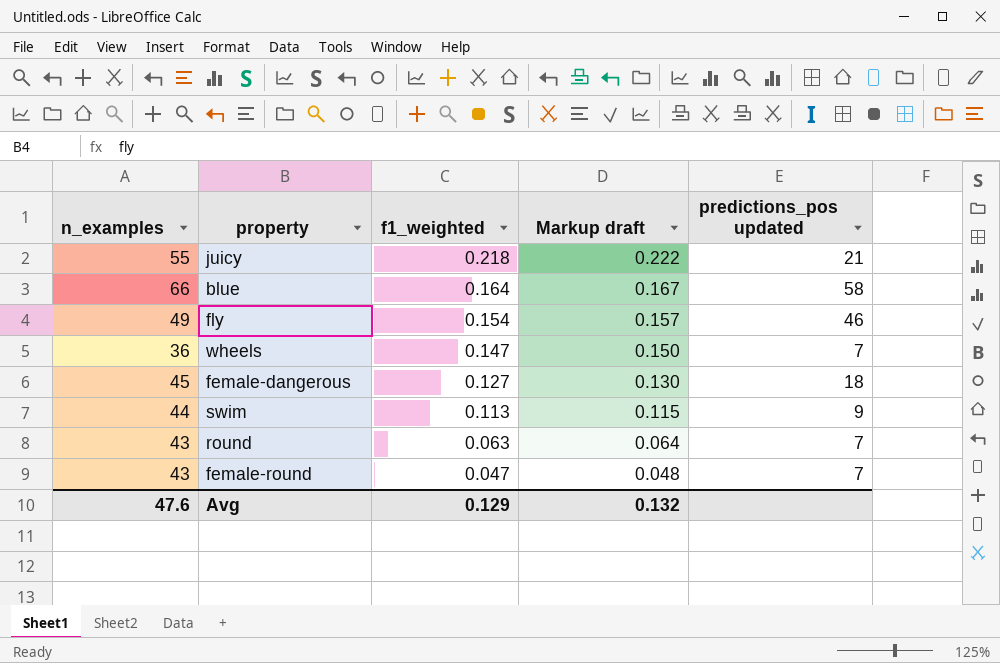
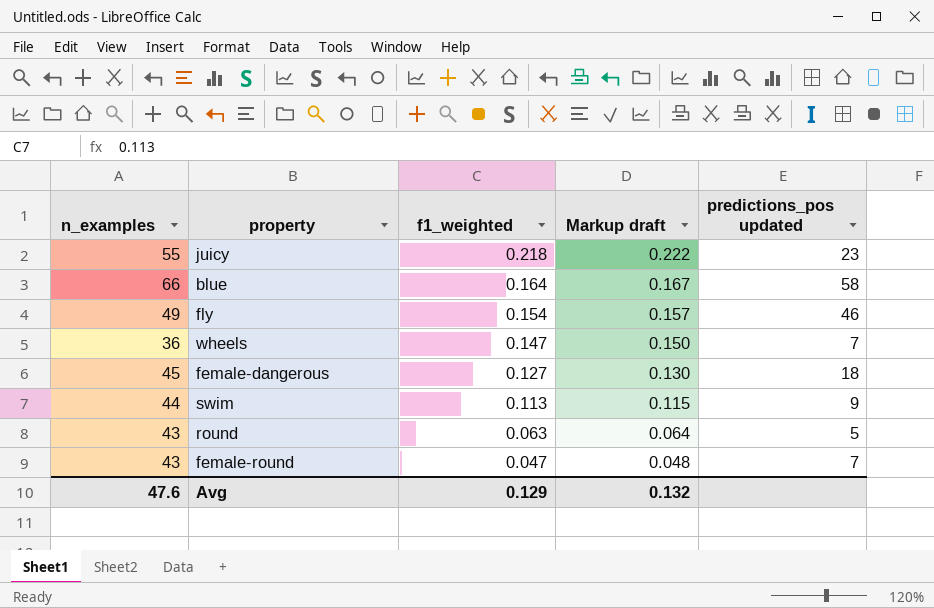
juicy | predictions_pos updated: 21 -> 23
round | predictions_pos updated: 7 -> 5

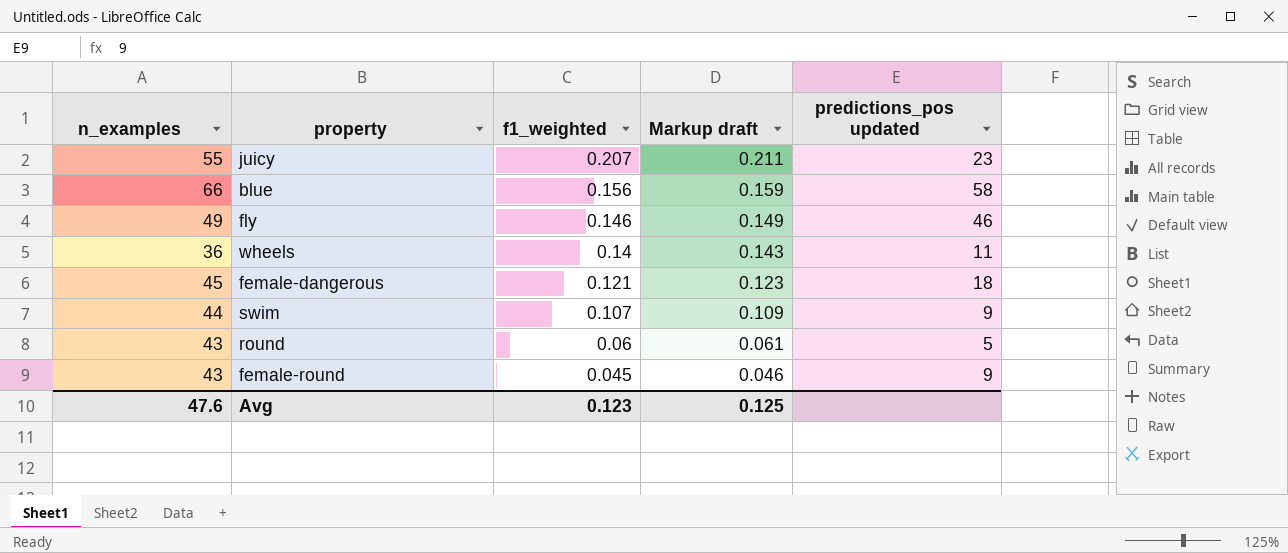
juicy | f1_weighted: 0.218 -> 0.207
juicy | Markup draft: 0.222 -> 0.211
blue | f1_weighted: 0.164 -> 0.156
blue | Markup draft: 0.167 -> 0.159
fly | f1_weighted: 0.154 -> 0.146
fly | Markup draft: 0.157 -> 0.149
wheels | f1_weighted: 0.147 -> 0.14
wheels | Markup draft: 0.150 -> 0.143
wheels | predictions_pos updated: 7 -> 11
female-dangerous | f1_weighted: 0.127 -> 0.121
female-dangerous | Markup draft: 0.130 -> 0.123
swim | f1_weighted: 0.113 -> 0.107
swim | Markup draft: 0.115 -> 0.109
round | f1_weighted: 0.063 -> 0.06
round | Markup draft: 0.064 -> 0.061
female-round | f1_weighted: 0.047 -> 0.045
female-round | Markup draft: 0.048 -> 0.046
female-round | predictions_pos updated: 7 -> 9
Avg | f1_weighted: 0.129 -> 0.123
Avg | Markup draft: 0.132 -> 0.125

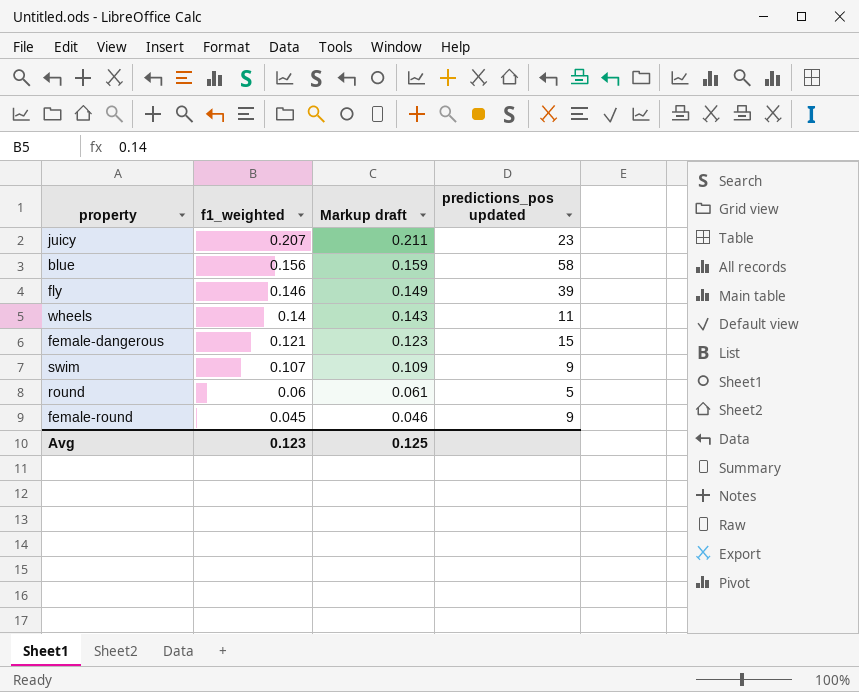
column n_examples | position: 1 -> none
fly | predictions_pos updated: 46 -> 39
female-dangerous | predictions_pos updated: 18 -> 15

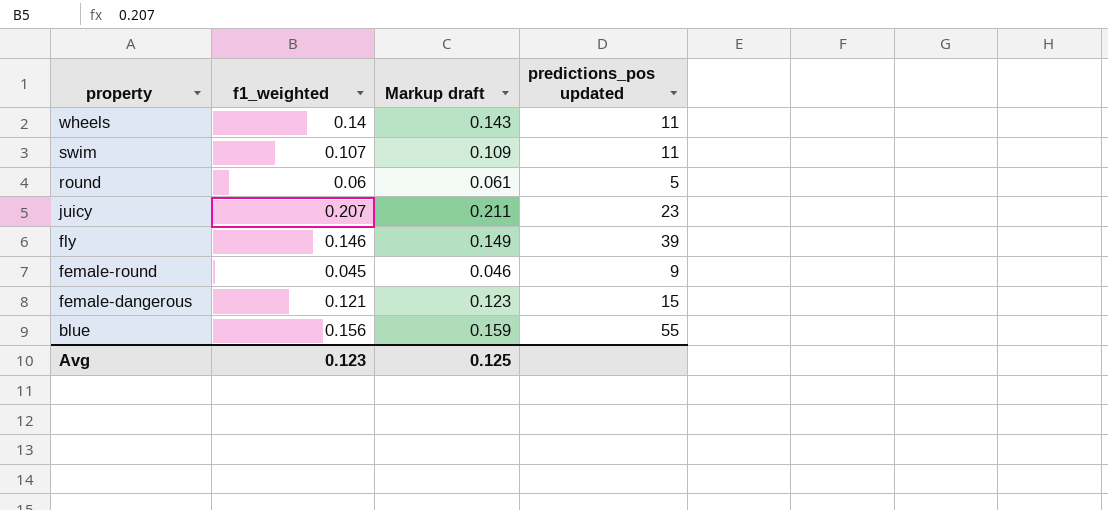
row order: f1_weighted descending -> property descending
swim | predictions_pos updated: 9 -> 11
blue | predictions_pos updated: 58 -> 55

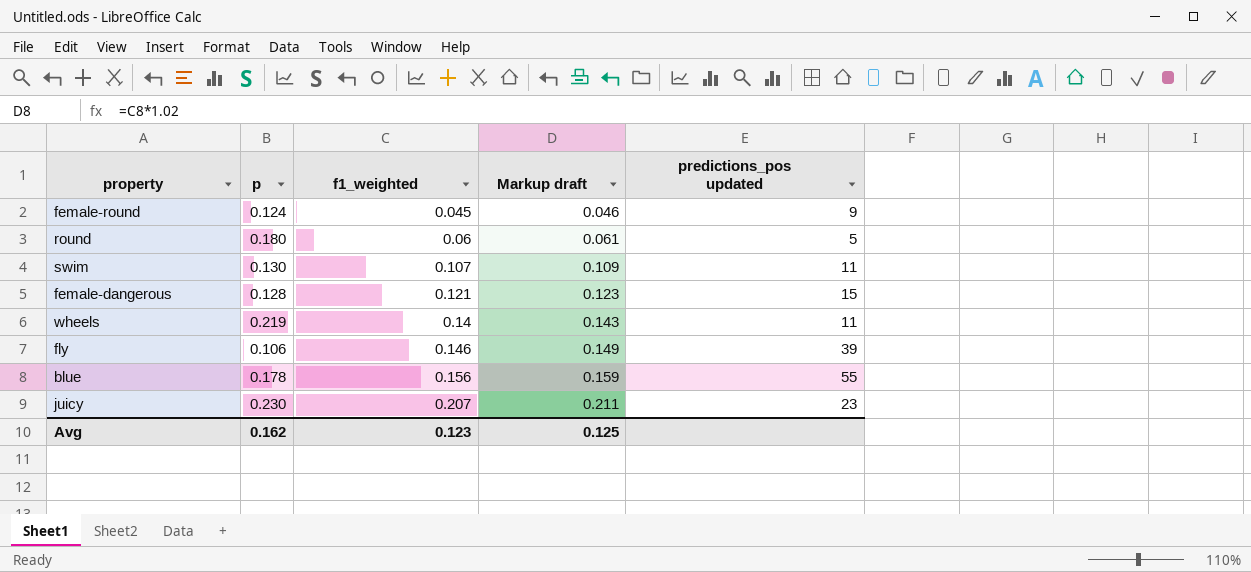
row order: property descending -> f1_weighted ascending
column p | position: none -> 2

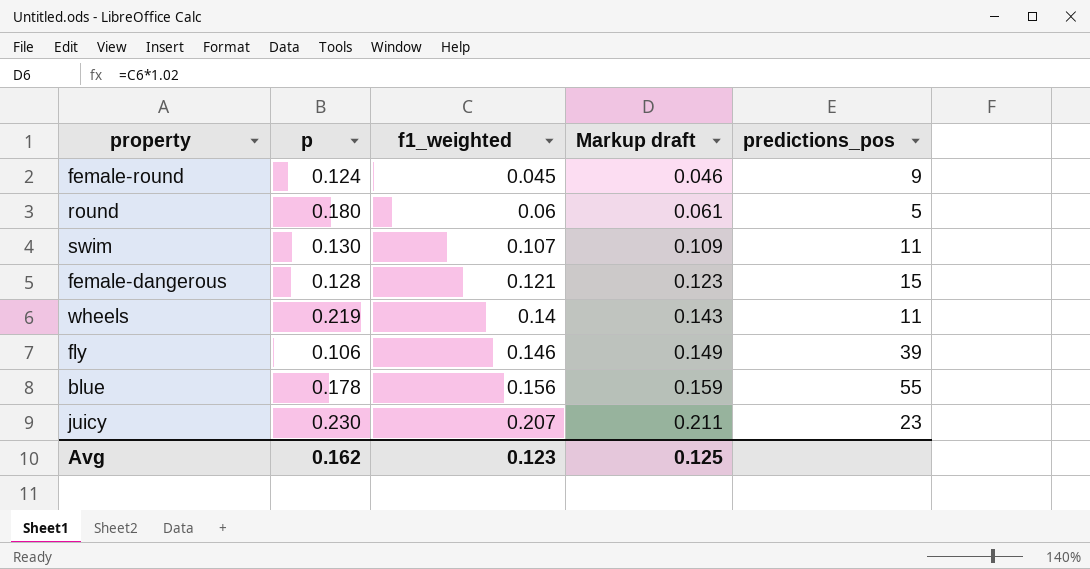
column name: predictions_pos updated -> predictions_pos

